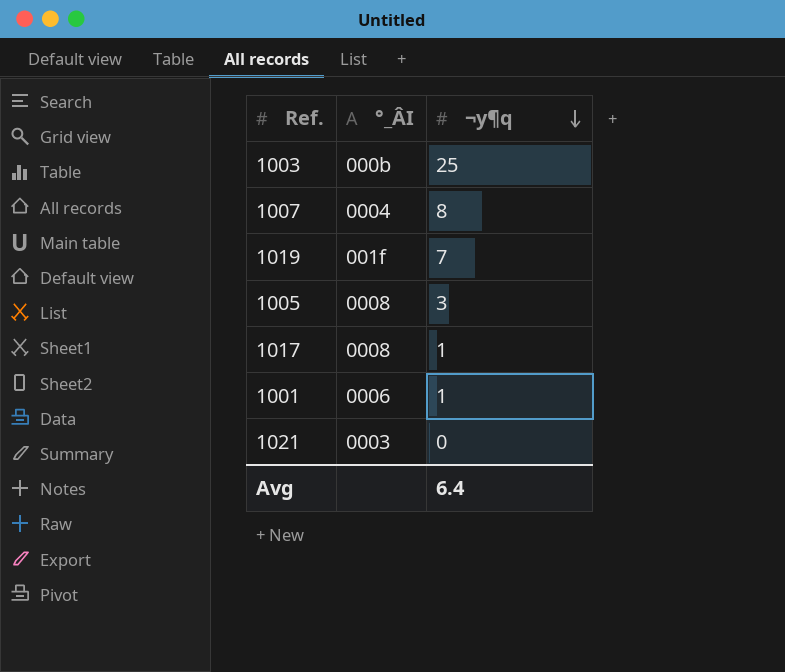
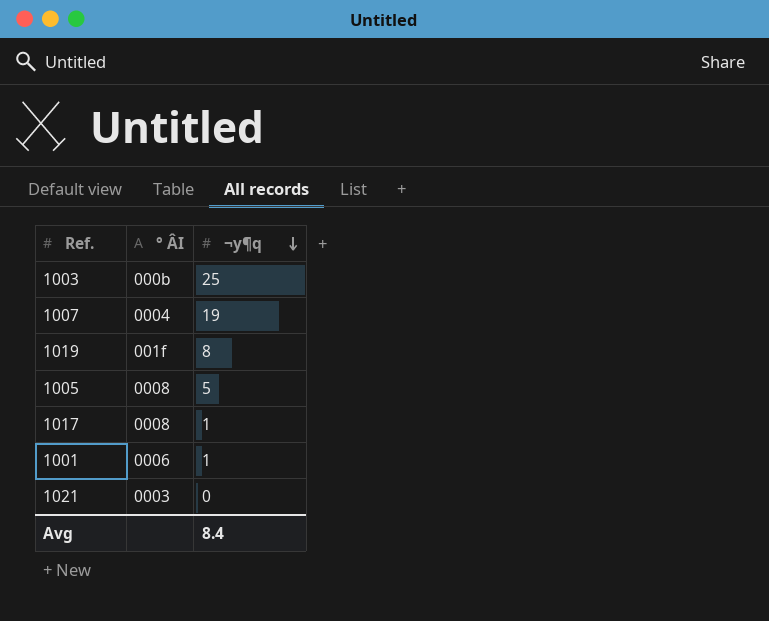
column name: °_ÂI -> ° ÂI
1007 | ¬y¶q: 8 -> 19
1019 | ¬y¶q: 7 -> 8
1005 | ¬y¶q: 3 -> 5
Avg | ¬y¶q: 6.4 -> 8.4

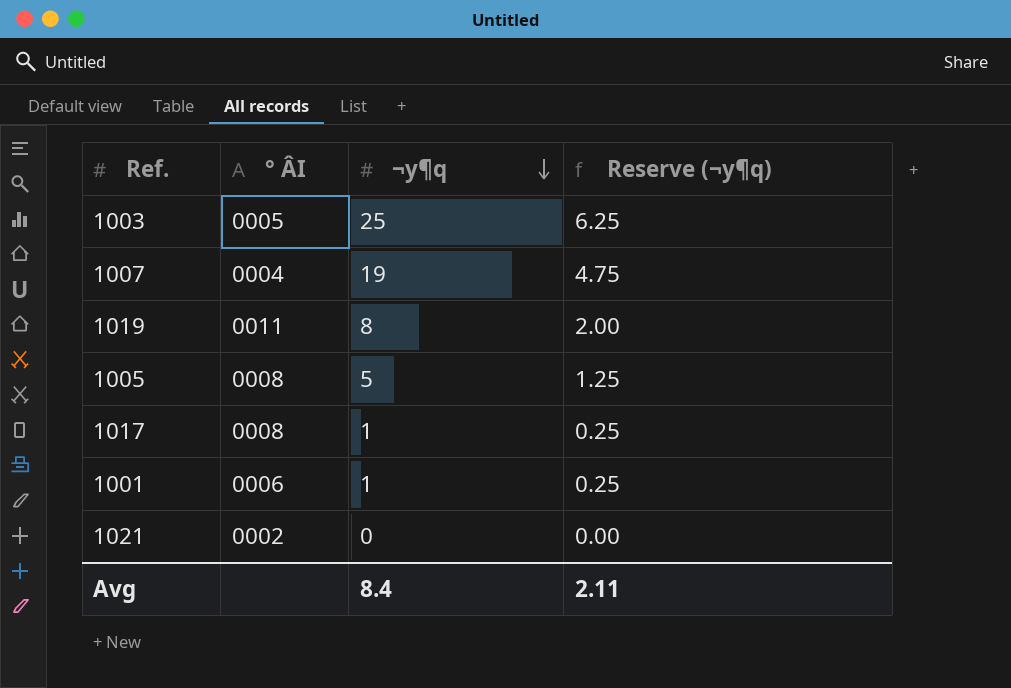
column Reserve (¬y¶q) | formula: none -> [¬y¶q] * 0.25
1003 | ° ÂI: 000b -> 0005
1019 | ° ÂI: 001f -> 0011
1021 | ° ÂI: 0003 -> 0002

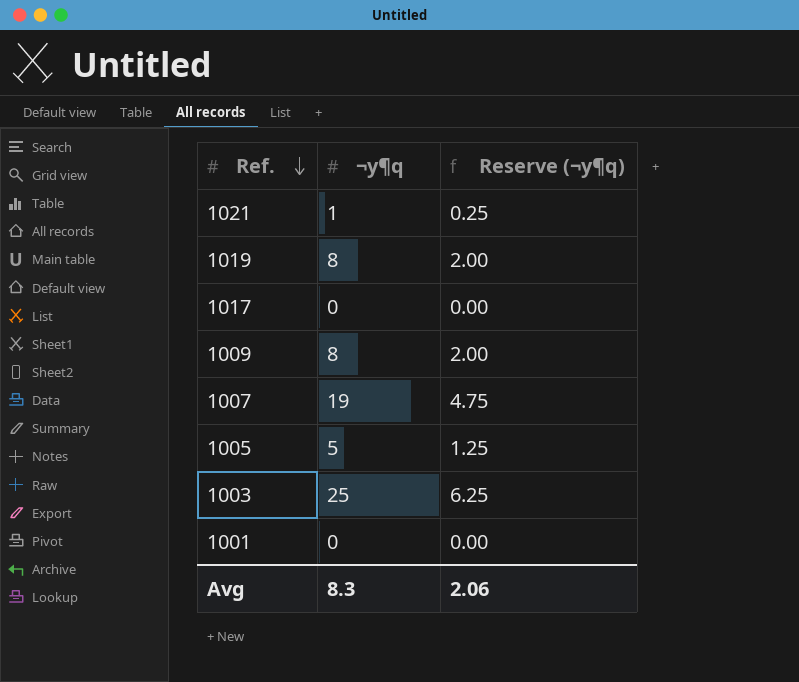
row order: ¬y¶q descending -> Ref. descending
column ° ÂI | position: 2 -> none
1021 | ¬y¶q: 0 -> 1
1021 | Reserve (¬y¶q): 0.00 -> 0.25
1017 | ¬y¶q: 1 -> 0
1017 | Reserve (¬y¶q): 0.25 -> 0.00
row 1009: none -> 8 | 2.00
1001 | ¬y¶q: 1 -> 0
1001 | Reserve (¬y¶q): 0.25 -> 0.00
Avg | ¬y¶q: 8.4 -> 8.3
Avg | Reserve (¬y¶q): 2.11 -> 2.06

